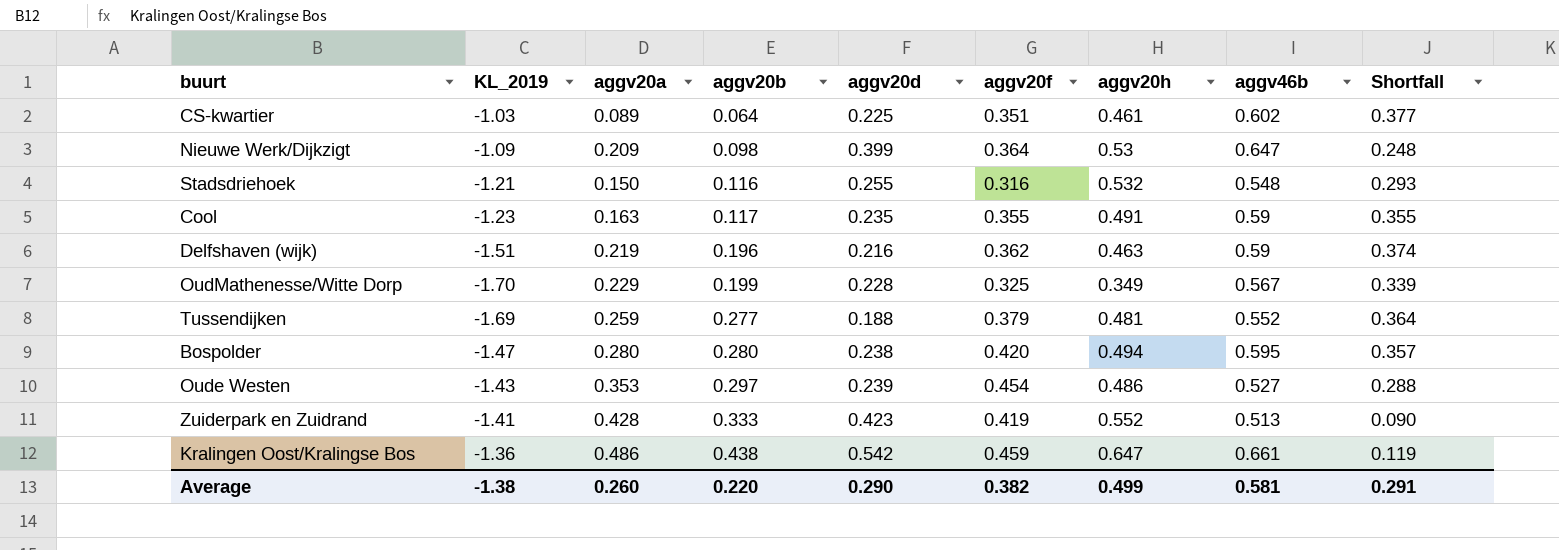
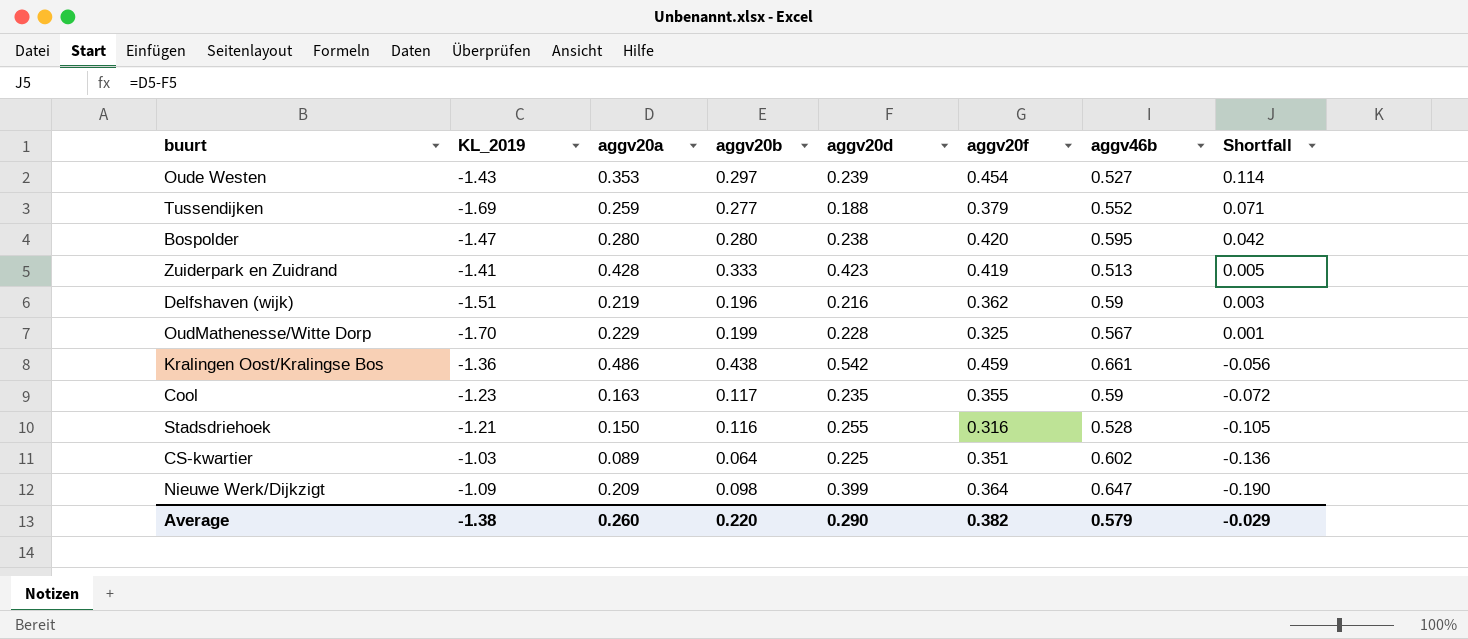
row order: aggv20b ascending -> Shortfall descending
column aggv20h | position: 7 -> none
column Shortfall | formula: [aggv46b] - [aggv20d] -> [aggv20a] - [aggv20d]
Stadsdriehoek | aggv46b: 0.548 -> 0.528
Average | aggv46b: 0.581 -> 0.579
Average | Shortfall: 0.291 -> -0.029

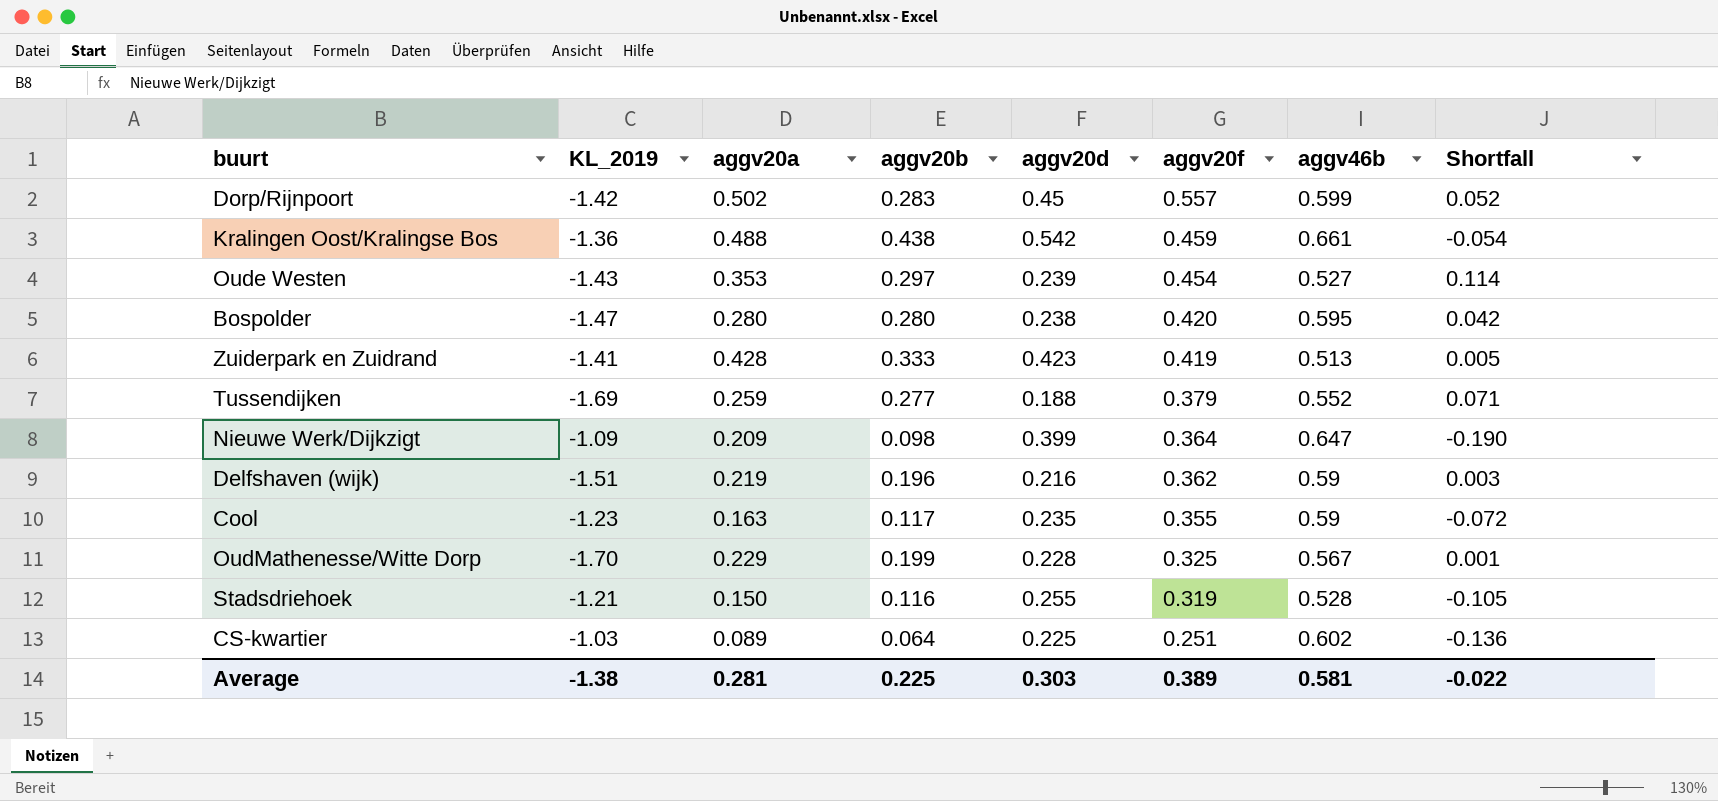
row order: Shortfall descending -> aggv20f descending
row Dorp/Rijnpoort: none -> -1.42 | 0.502 | 0.283 | 0.45 | 0.557 | 0.599 | 0.052
Kralingen Oost/Kralingse Bos | aggv20a: 0.486 -> 0.488
Kralingen Oost/Kralingse Bos | Shortfall: -0.056 -> -0.054
Stadsdriehoek | aggv20f: 0.316 -> 0.319
CS-kwartier | aggv20f: 0.351 -> 0.251
Average | aggv20a: 0.260 -> 0.281
Average | aggv20b: 0.220 -> 0.225
Average | aggv20d: 0.290 -> 0.303
Average | aggv20f: 0.382 -> 0.389
Average | aggv46b: 0.579 -> 0.581
Average | Shortfall: -0.029 -> -0.022

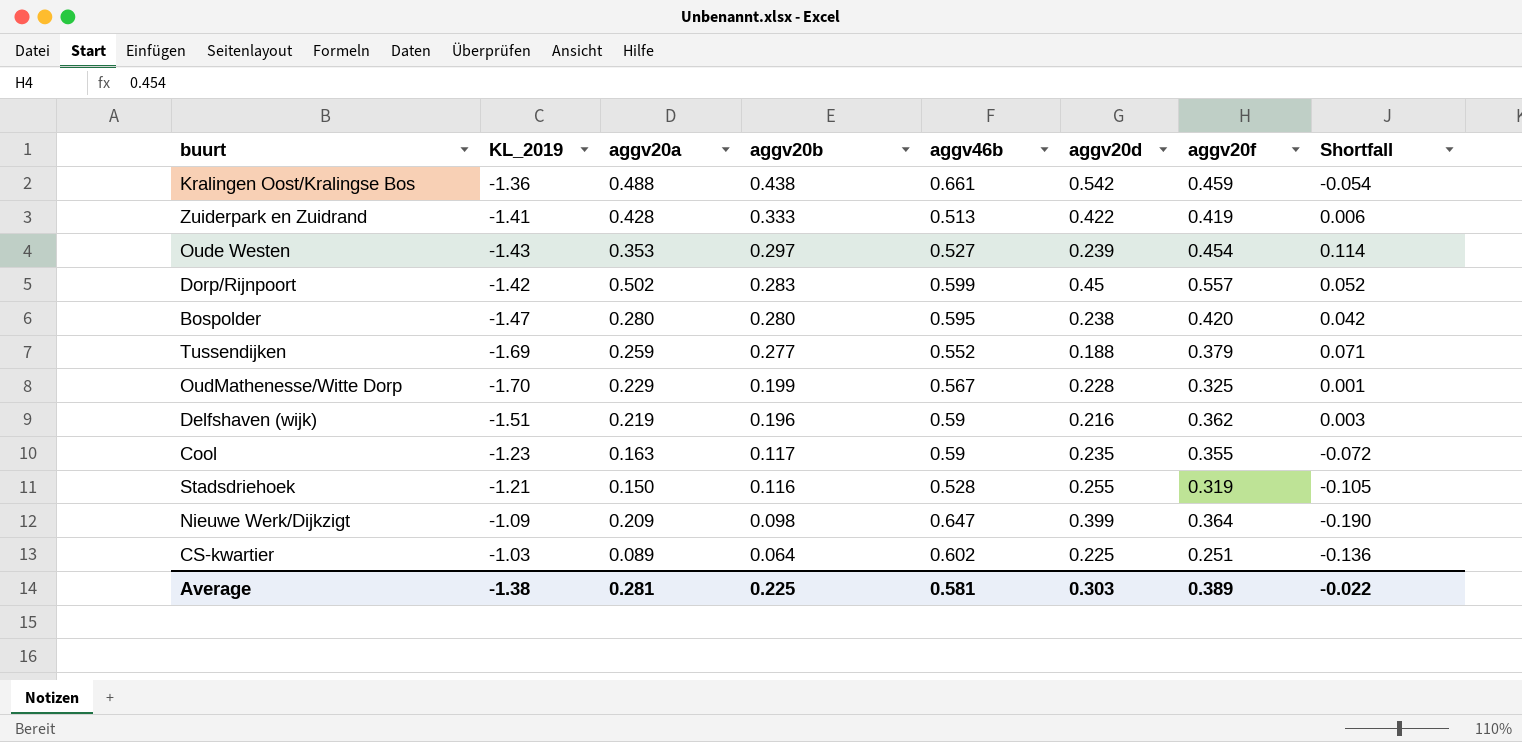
row order: aggv20f descending -> aggv20b descending
column aggv46b | position: 7 -> 5
Zuiderpark en Zuidrand | aggv20d: 0.423 -> 0.422
Zuiderpark en Zuidrand | Shortfall: 0.005 -> 0.006

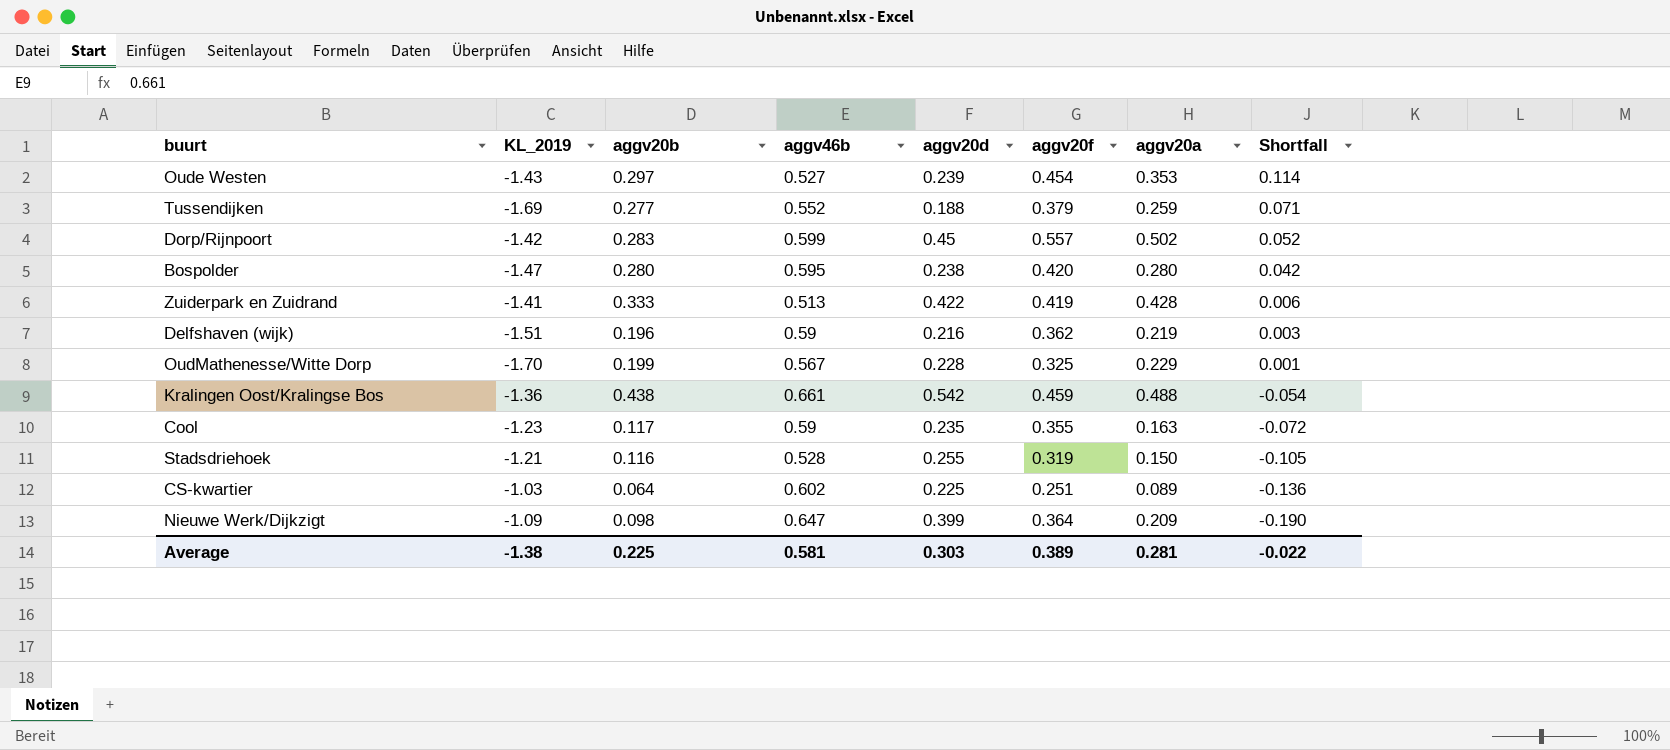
row order: aggv20b descending -> Shortfall descending
column aggv20a | position: 3 -> 7

